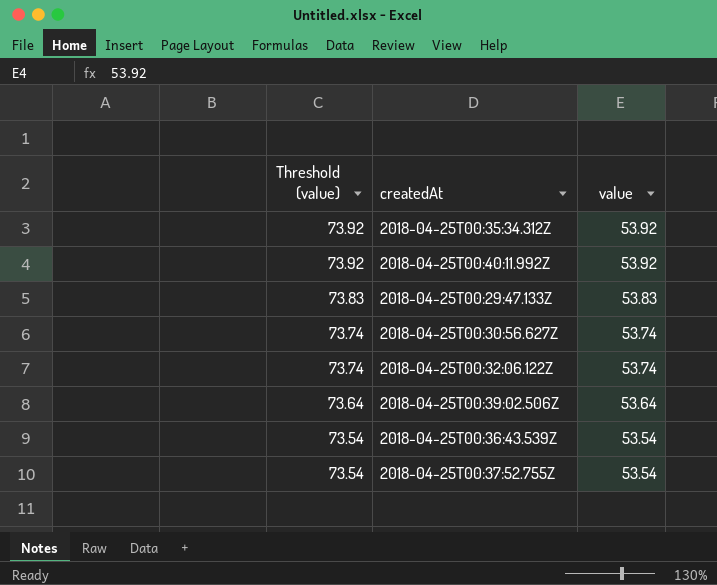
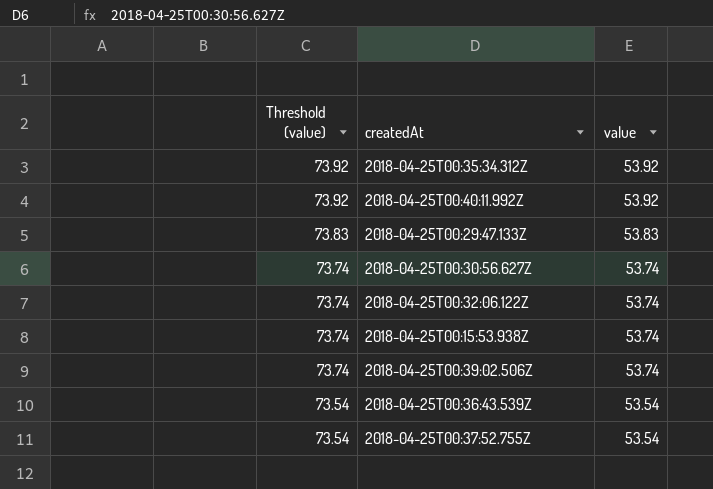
row 2018-04-25T00:15:53.938Z: none -> 73.74 | 53.74
2018-04-25T00:39:02.506Z | Threshold (value): 73.64 -> 73.74
2018-04-25T00:39:02.506Z | value: 53.64 -> 53.74

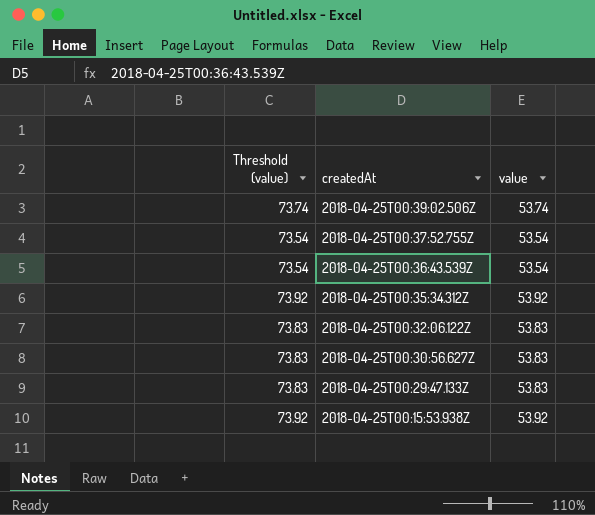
row order: Threshold (value) descending -> createdAt descending
row 2018-04-25T00:40:11.992Z: 73.92 | 53.92 -> none
2018-04-25T00:32:06.122Z | Threshold (value): 73.74 -> 73.83
2018-04-25T00:32:06.122Z | value: 53.74 -> 53.83
2018-04-25T00:30:56.627Z | Threshold (value): 73.74 -> 73.83
2018-04-25T00:30:56.627Z | value: 53.74 -> 53.83
2018-04-25T00:15:53.938Z | Threshold (value): 73.74 -> 73.92
2018-04-25T00:15:53.938Z | value: 53.74 -> 53.92

